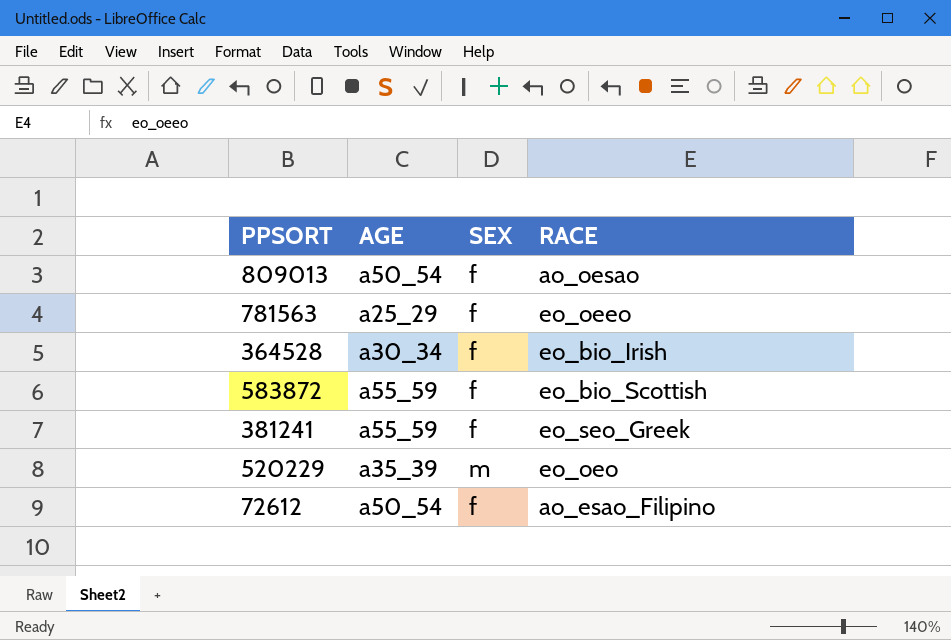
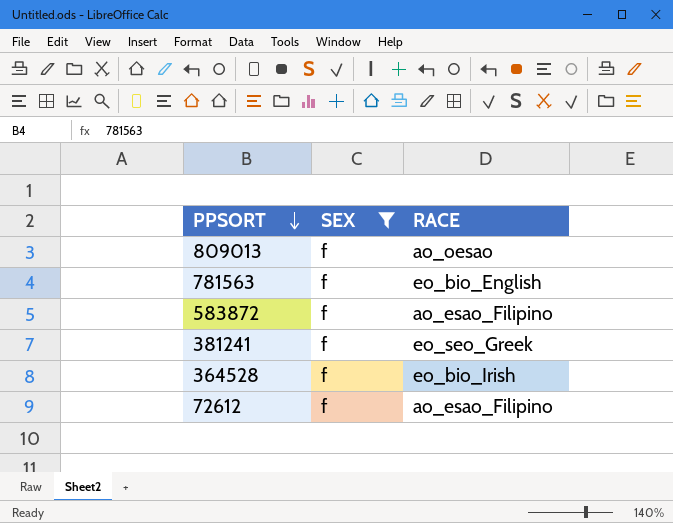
filter: none -> SEX = f
row order: none -> PPSORT descending
column AGE | position: 2 -> none
781563 | RACE: eo_oeeo -> eo_bio_English
583872 | RACE: eo_bio_Scottish -> ao_esao_Filipino

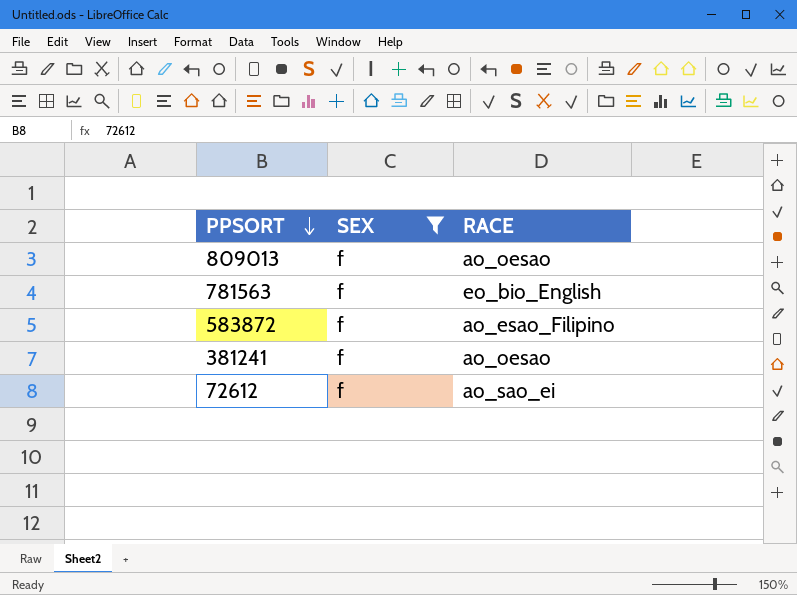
row 364528: f | eo_bio_Irish -> none
381241 | RACE: eo_seo_Greek -> ao_oesao
72612 | RACE: ao_esao_Filipino -> ao_sao_ei

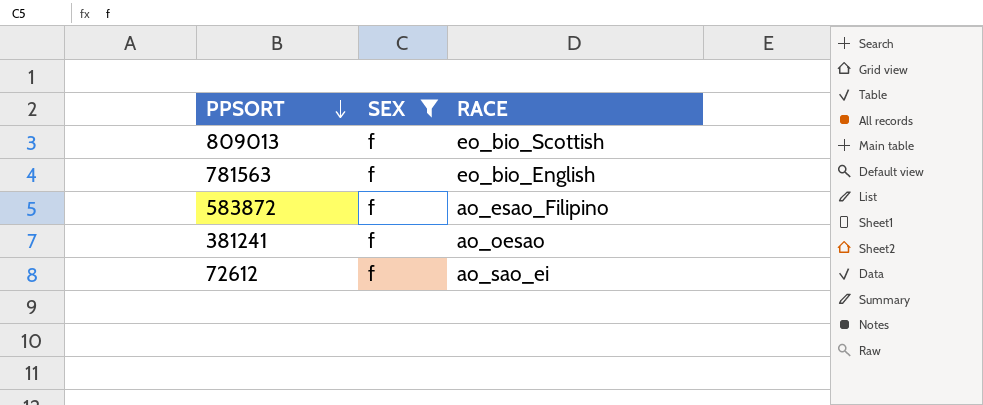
809013 | RACE: ao_oesao -> eo_bio_Scottish

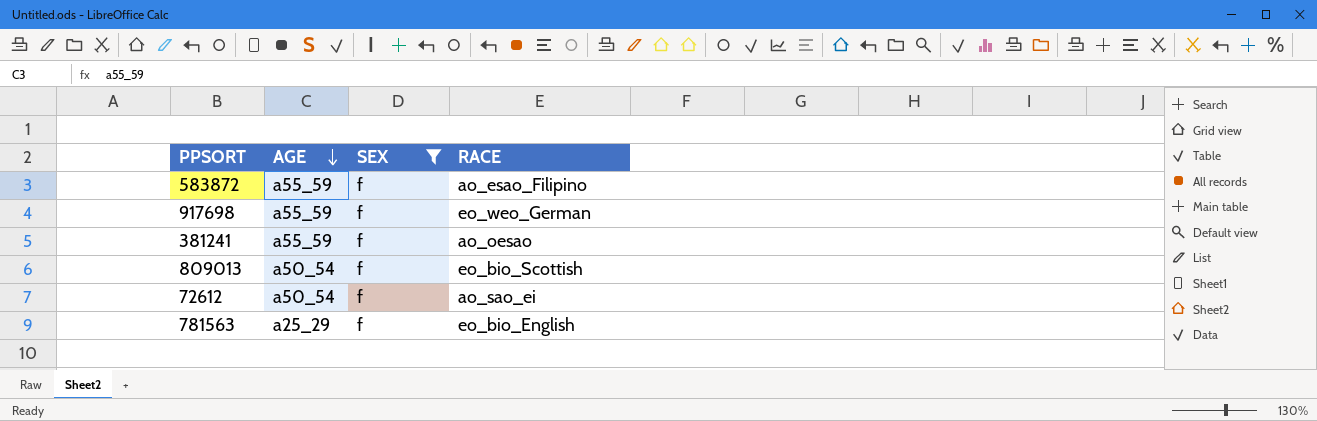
row order: PPSORT descending -> AGE descending
column AGE | position: none -> 2
row 917698: none -> a55_59 | f | eo_weo_German

